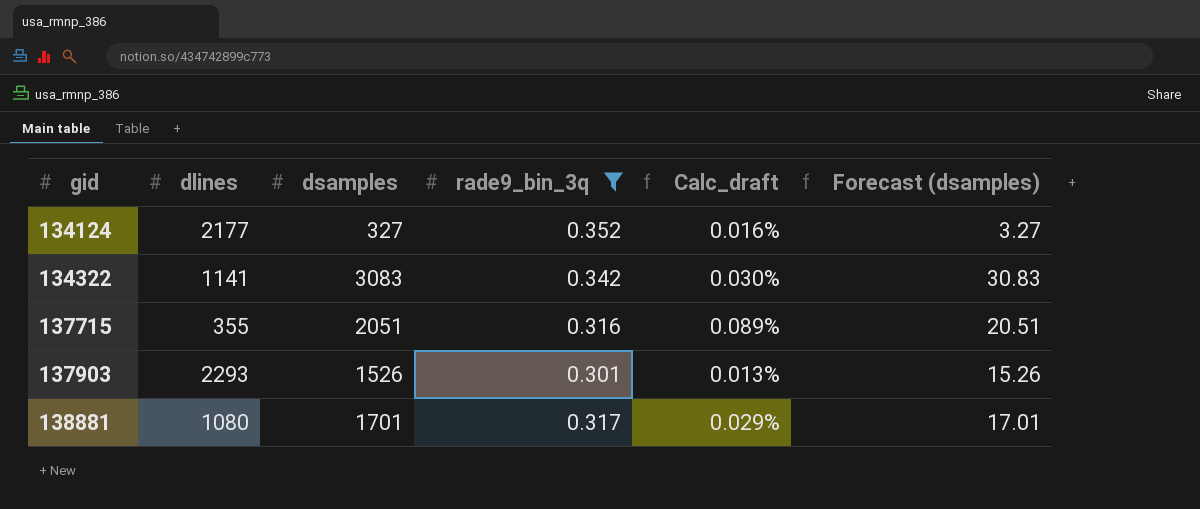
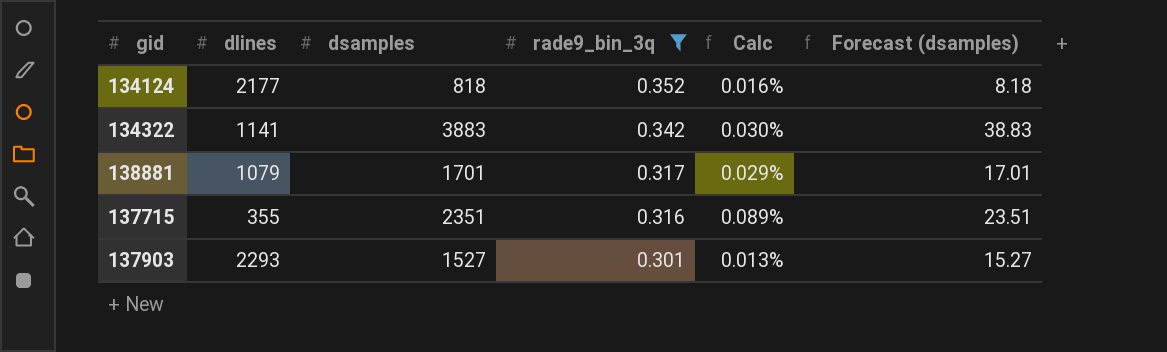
row order: gid ascending -> rade9_bin_3q descending
column name: Calc_draft -> Calc
134124 | dsamples: 327 -> 818
134124 | Forecast (dsamples): 3.27 -> 8.18
134322 | dsamples: 3083 -> 3883
134322 | Forecast (dsamples): 30.83 -> 38.83
138881 | dlines: 1080 -> 1079
137715 | dsamples: 2051 -> 2351
137715 | Forecast (dsamples): 20.51 -> 23.51
137903 | dsamples: 1526 -> 1527
137903 | Forecast (dsamples): 15.26 -> 15.27

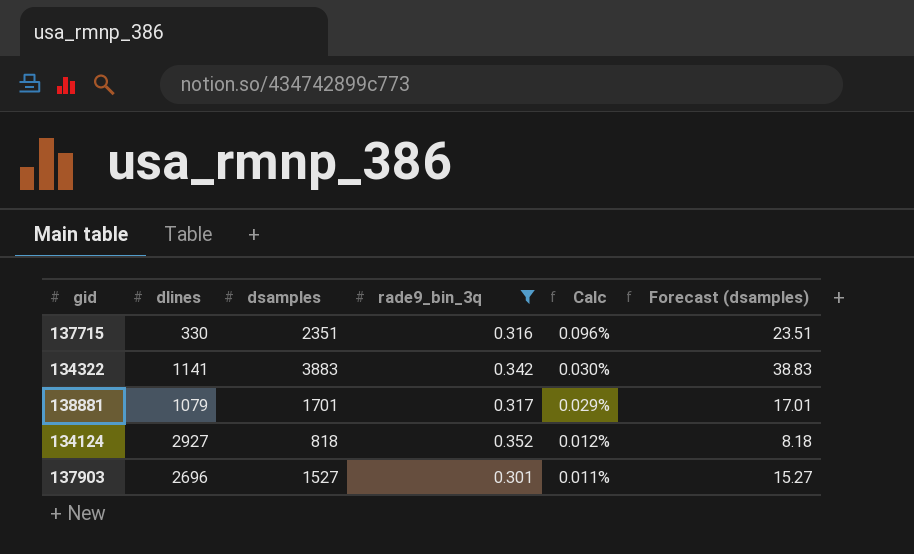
row order: rade9_bin_3q descending -> Calc descending
137715 | dlines: 355 -> 330
137715 | Calc: 0.089% -> 0.096%
134124 | dlines: 2177 -> 2927
134124 | Calc: 0.016% -> 0.012%
137903 | dlines: 2293 -> 2696
137903 | Calc: 0.013% -> 0.011%

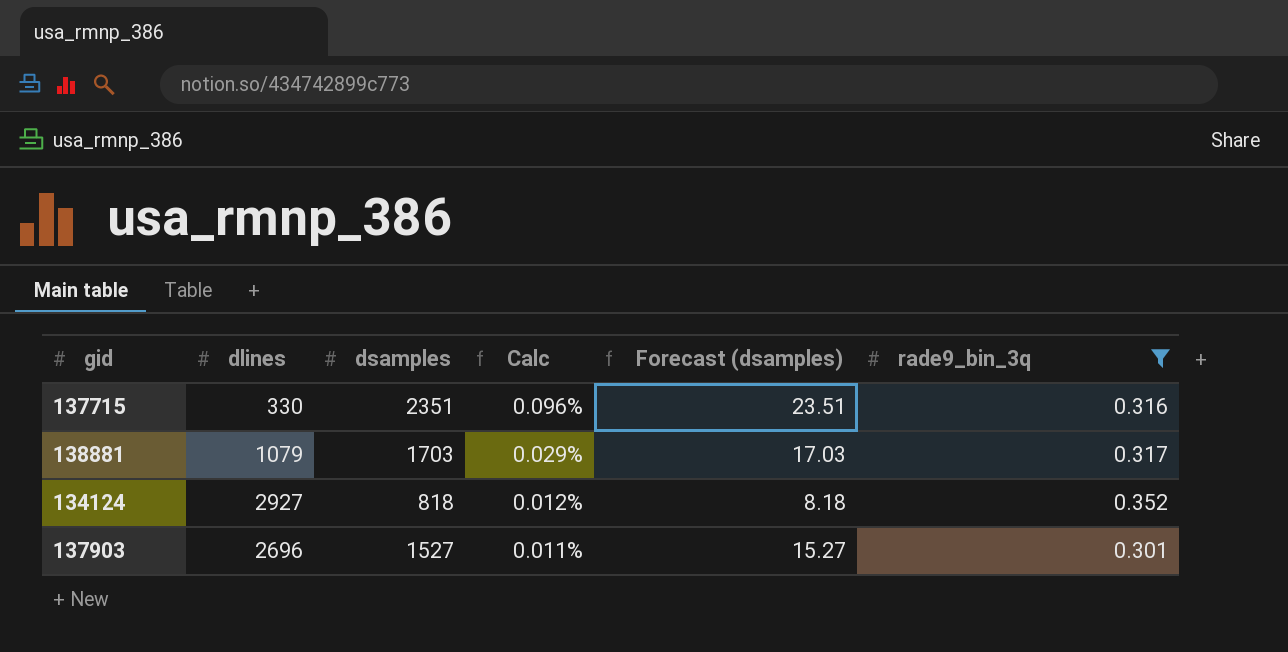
column rade9_bin_3q | position: 4 -> 6
row 134322: 1141 | 3883 | 0.342 | 0.030% | 38.83 -> none
138881 | dsamples: 1701 -> 1703
138881 | Forecast (dsamples): 17.01 -> 17.03

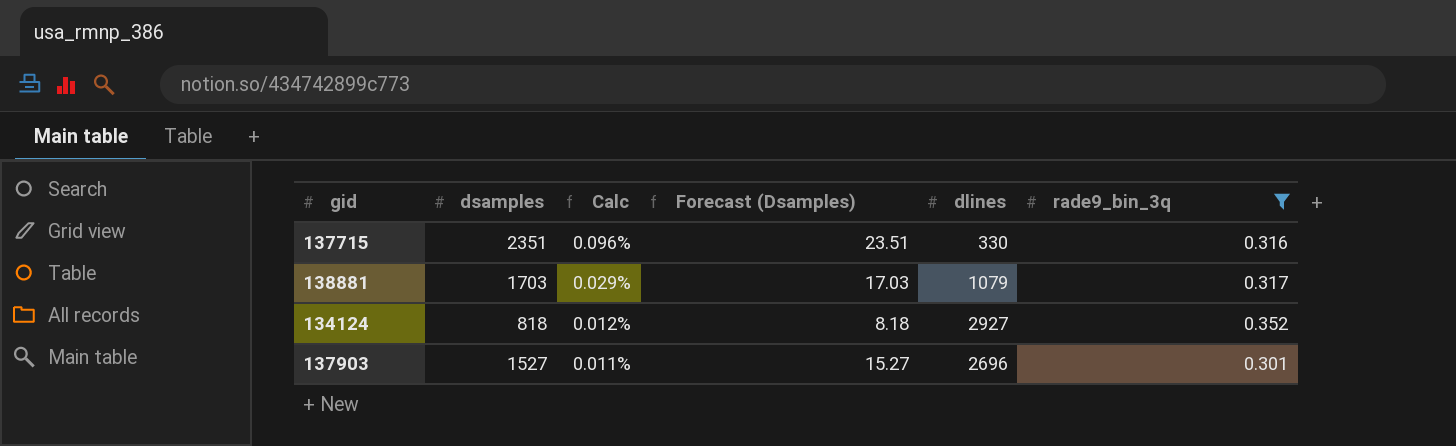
column name: Forecast (dsamples) -> Forecast (Dsamples)
column dlines | position: 2 -> 5

